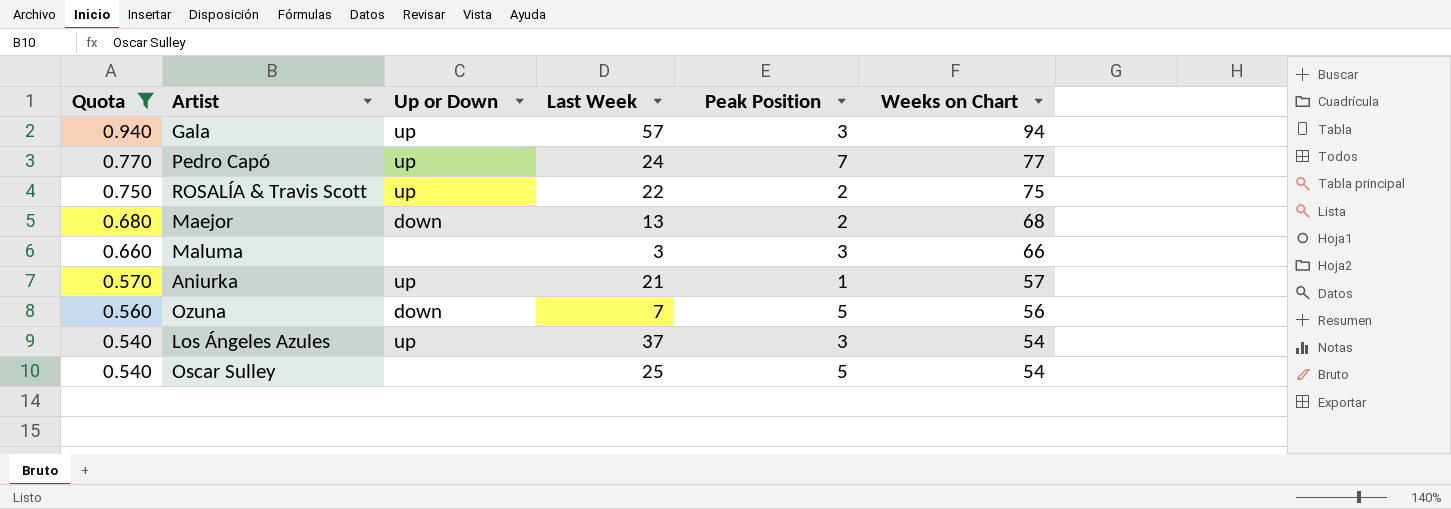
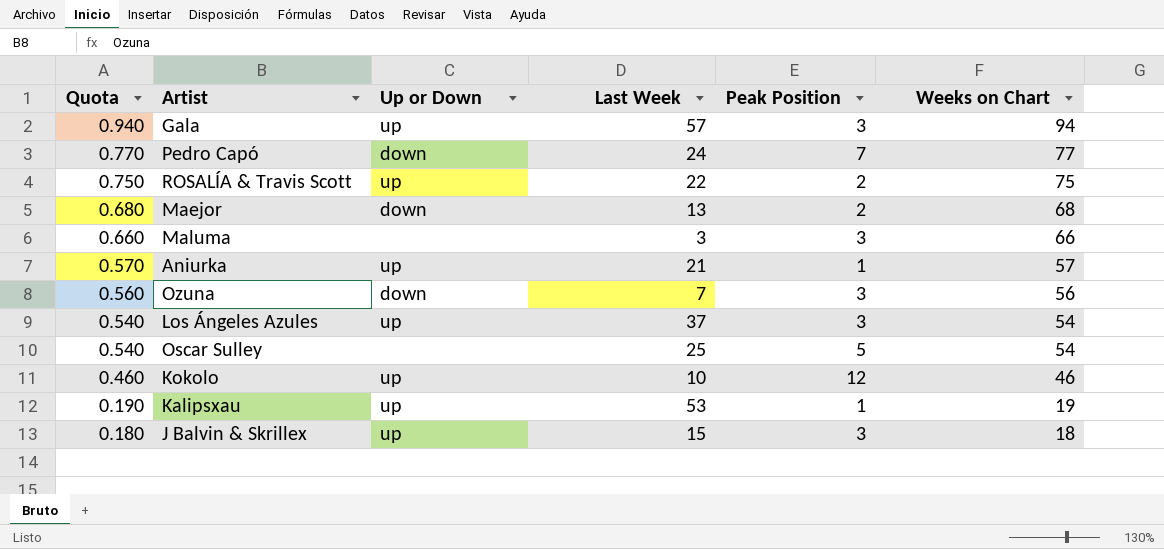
filter: Quota >= 0.540 -> none
Pedro Capó | Up or Down: up -> down
Ozuna | Peak Position: 5 -> 3

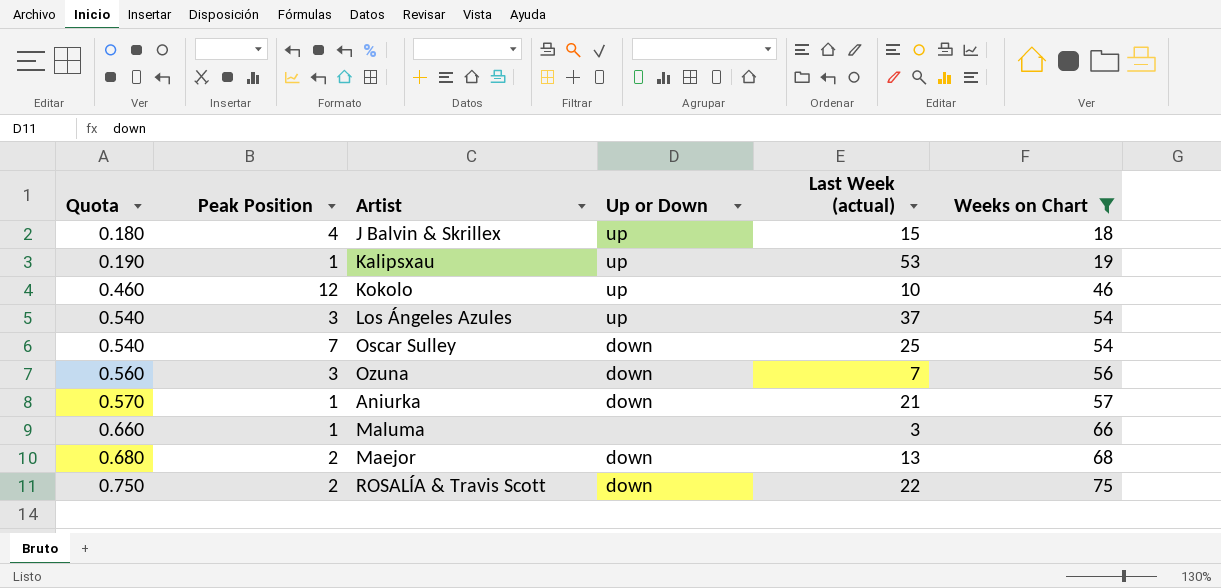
filter: none -> Weeks on Chart <= 75
row order: Quota descending -> Quota ascending
column Peak Position | position: 5 -> 2
column name: Last Week -> Last Week (actual)
J Balvin & Skrillex | Peak Position: 3 -> 4
Oscar Sulley | Peak Position: 5 -> 7
Oscar Sulley | Up or Down: none -> down
Aniurka | Up or Down: up -> down
Maluma | Peak Position: 3 -> 1
ROSALÍA & Travis Scott | Up or Down: up -> down

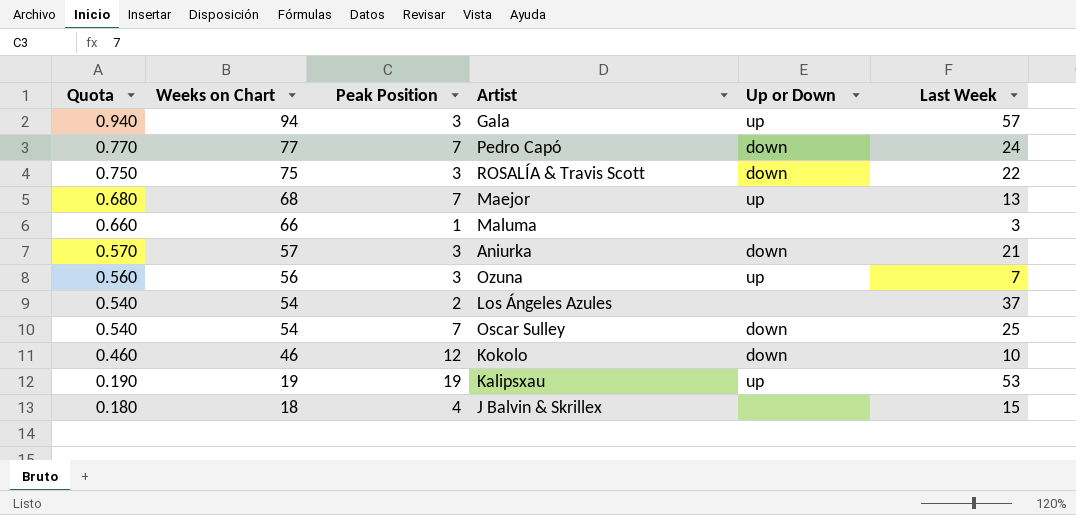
filter: Weeks on Chart <= 75 -> none
row order: Quota ascending -> Quota descending
column Weeks on Chart | position: 6 -> 2
column name: Last Week (actual) -> Last Week
ROSALÍA & Travis Scott | Peak Position: 2 -> 3
Maejor | Peak Position: 2 -> 7
Maejor | Up or Down: down -> up
Aniurka | Peak Position: 1 -> 3
Ozuna | Up or Down: down -> up
Los Ángeles Azules | Peak Position: 3 -> 2
Los Ángeles Azules | Up or Down: up -> none
Kokolo | Up or Down: up -> down
Kalipsxau | Peak Position: 1 -> 19
J Balvin & Skrillex | Up or Down: up -> none

